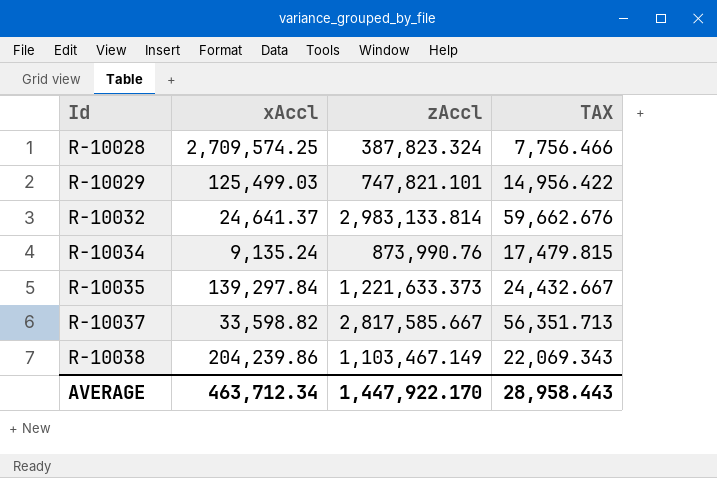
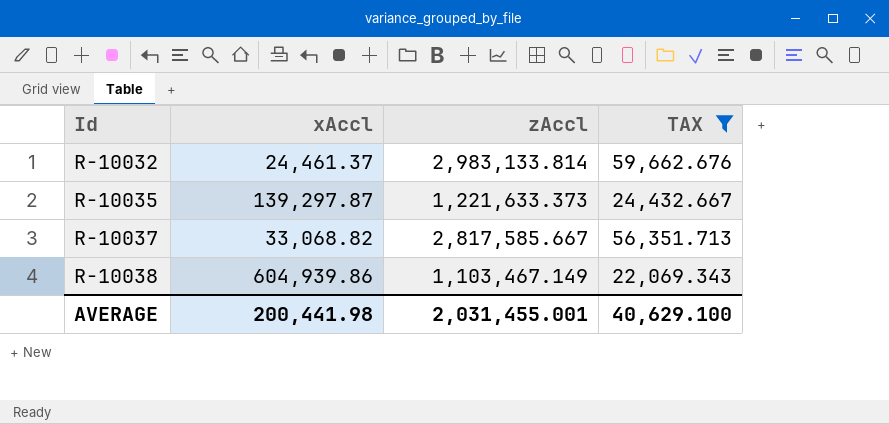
filter: none -> TAX >= 22,069.343
R-10032 | xAccl: 24,641.37 -> 24,461.37
R-10035 | xAccl: 139,297.84 -> 139,297.87
R-10037 | xAccl: 33,598.82 -> 33,068.82
R-10038 | xAccl: 204,239.86 -> 604,939.86
AVERAGE | xAccl: 463,712.34 -> 200,441.98
AVERAGE | zAccl: 1,447,922.170 -> 2,031,455.001
AVERAGE | TAX: 28,958.443 -> 40,629.100

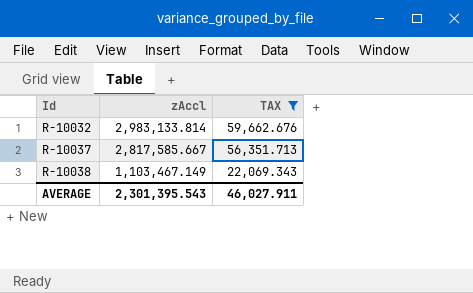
column xAccl | position: 2 -> none
row R-10035: 139,297.87 | 1,221,633.373 | 24,432.667 -> none
AVERAGE | zAccl: 2,031,455.001 -> 2,301,395.543
AVERAGE | TAX: 40,629.100 -> 46,027.911

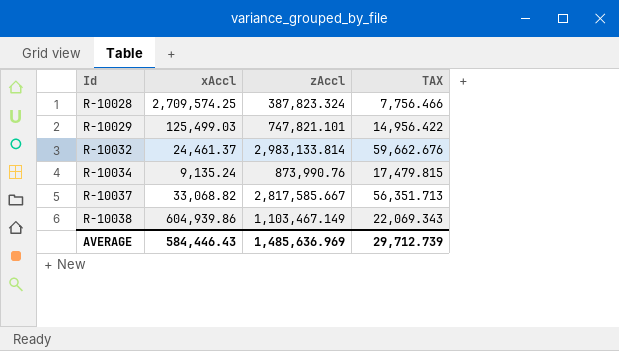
filter: TAX >= 22,069.343 -> none
column xAccl | position: none -> 2
AVERAGE | zAccl: 2,301,395.543 -> 1,485,636.969
AVERAGE | TAX: 46,027.911 -> 29,712.739

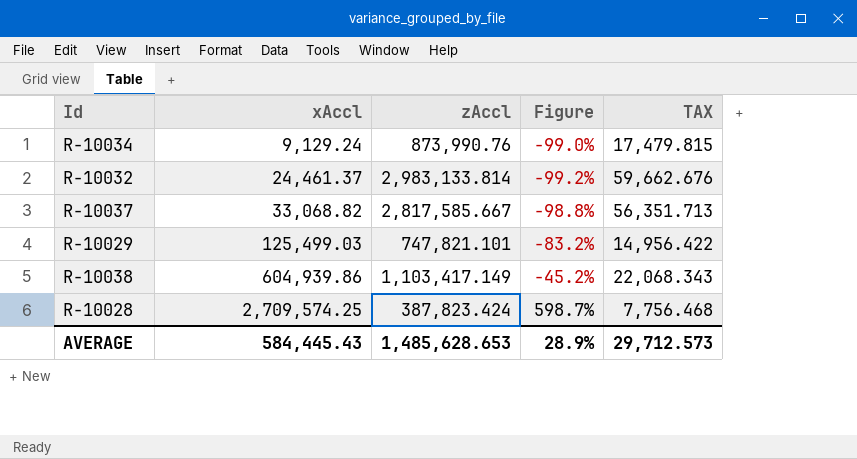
row order: Id ascending -> xAccl ascending
column Figure | formula: none -> ([xAccl] - [zAccl]) / [zAccl]
R-10034 | xAccl: 9,135.24 -> 9,129.24
R-10038 | zAccl: 1,103,467.149 -> 1,103,417.149
R-10038 | TAX: 22,069.343 -> 22,068.343
R-10028 | zAccl: 387,823.324 -> 387,823.424
R-10028 | TAX: 7,756.466 -> 7,756.468
AVERAGE | xAccl: 584,446.43 -> 584,445.43
AVERAGE | zAccl: 1,485,636.969 -> 1,485,628.653
AVERAGE | TAX: 29,712.739 -> 29,712.573

